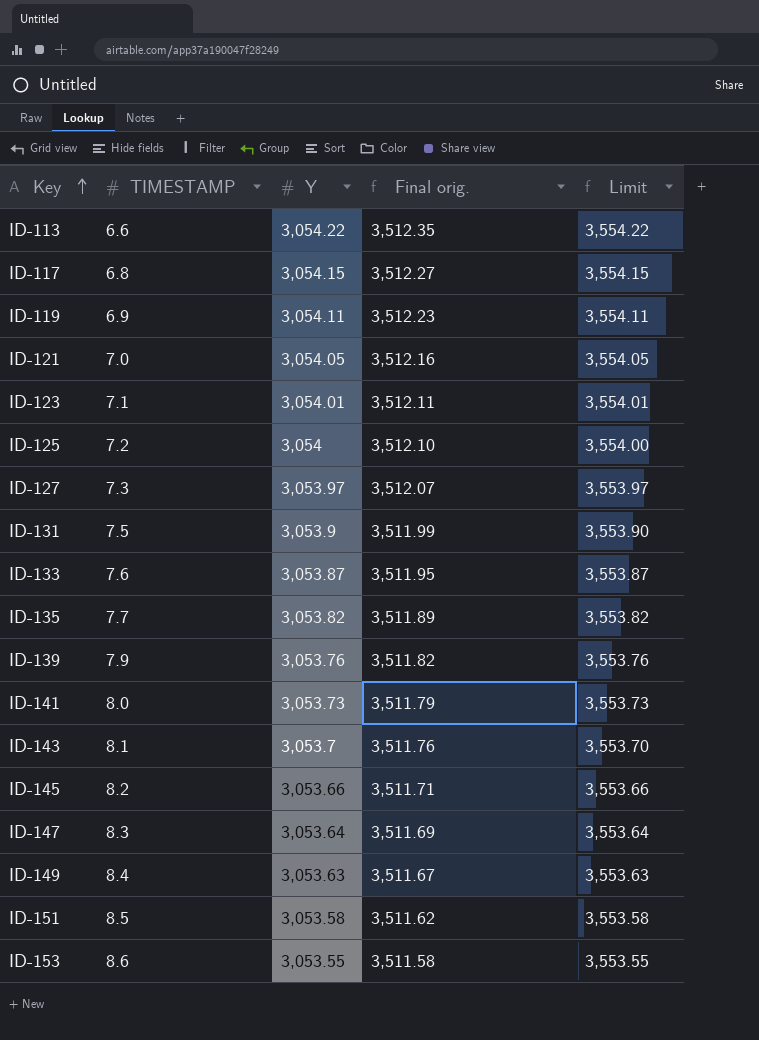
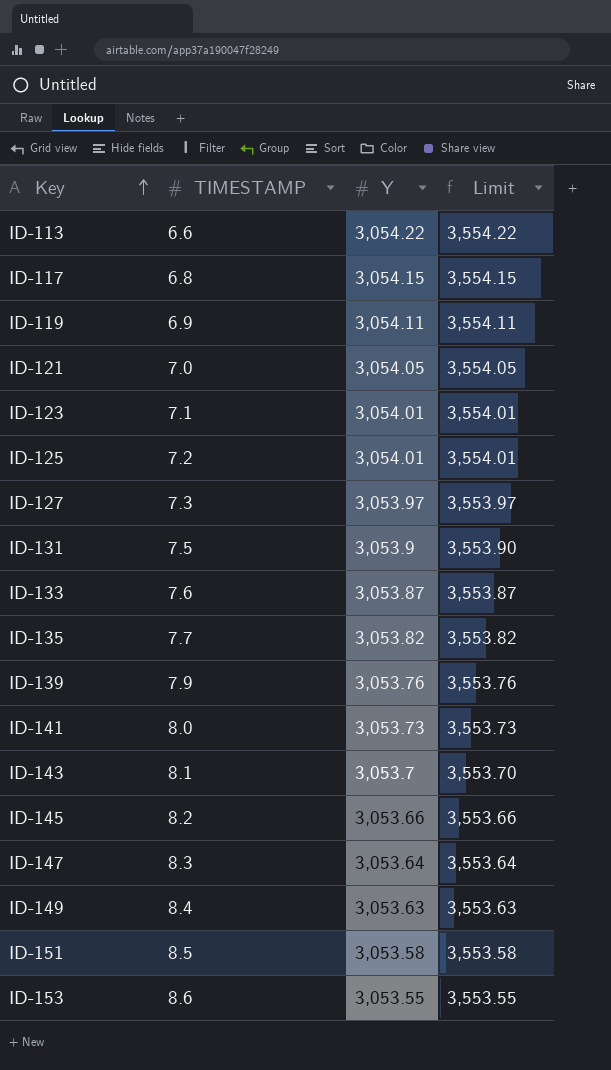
column Final orig. | formula: [Y] * 1.15 -> none
ID-125 | Y: 3,054 -> 3,054.01
ID-125 | Limit: 3,554.00 -> 3,554.01

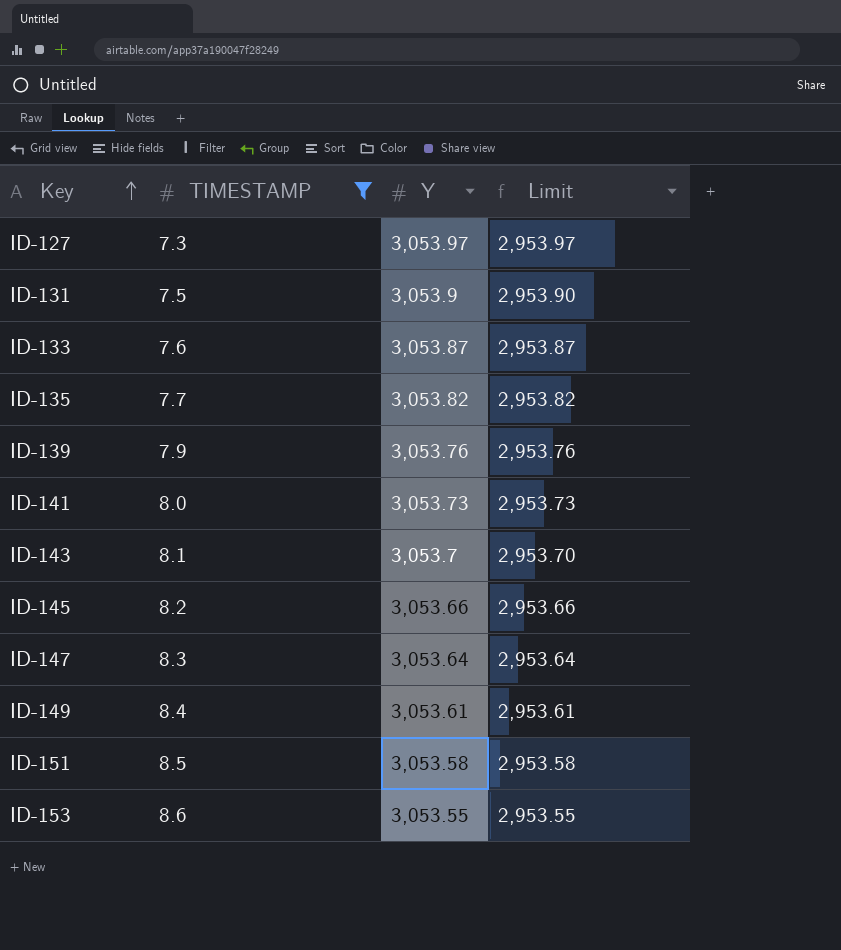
filter: none -> TIMESTAMP >= 7.3
column Limit | formula: [Y] + 500 -> [Y] - 100
ID-149 | Y: 3,053.63 -> 3,053.61

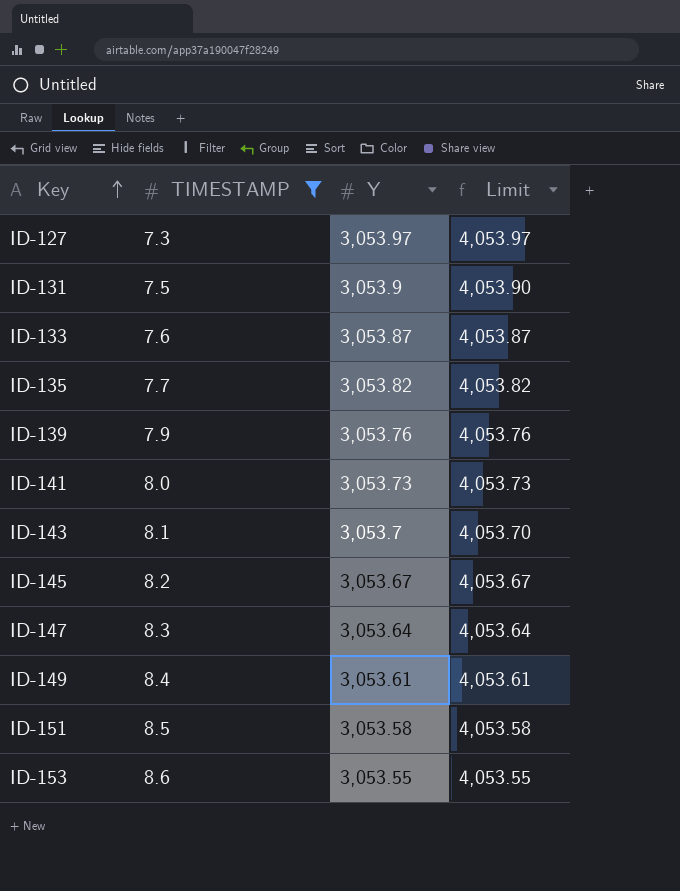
column Limit | formula: [Y] - 100 -> [Y] + 1000
ID-145 | Y: 3,053.66 -> 3,053.67

